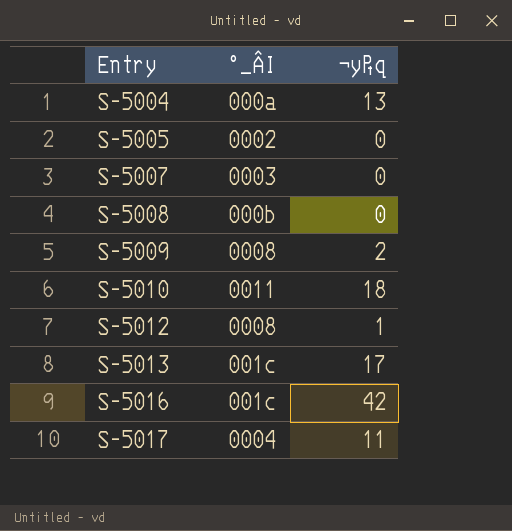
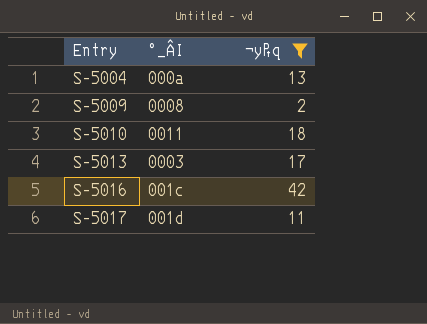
filter: none -> ¬y¶q >= 2
S-5013 | °_ÂI: 001c -> 0003
S-5017 | °_ÂI: 0004 -> 001d

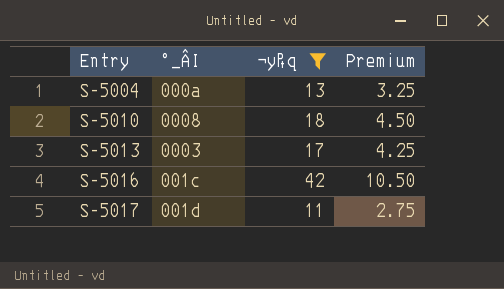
column Premium | formula: none -> [¬y¶q] * 0.25
row S-5009: 0008 | 2 -> none
S-5010 | °_ÂI: 0011 -> 0008

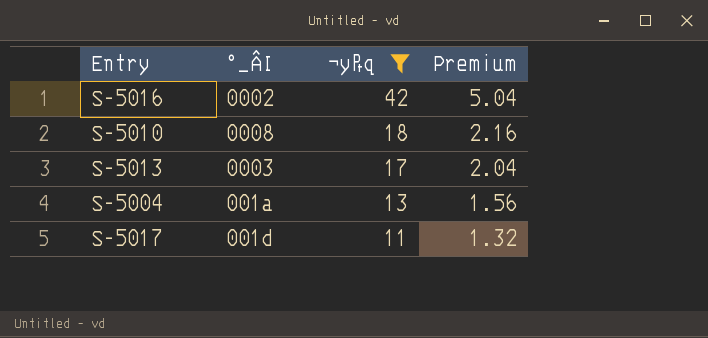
row order: Entry ascending -> ¬y¶q descending
column Premium | formula: [¬y¶q] * 0.25 -> [¬y¶q] * 0.12
S-5016 | °_ÂI: 001c -> 0002
S-5004 | °_ÂI: 000a -> 001a

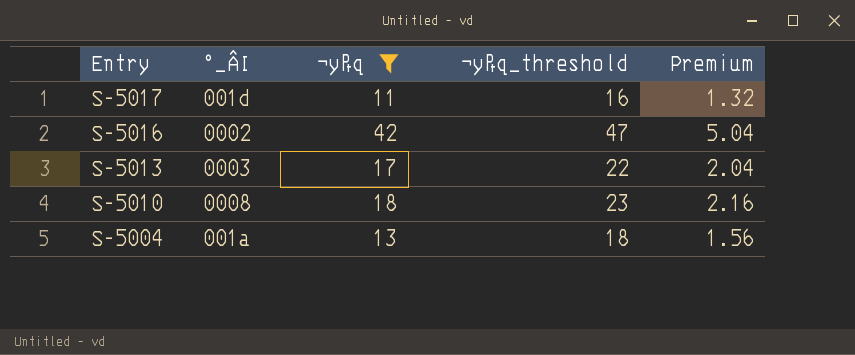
row order: ¬y¶q descending -> Entry descending
column ¬y¶q_threshold | formula: none -> [¬y¶q] + 5

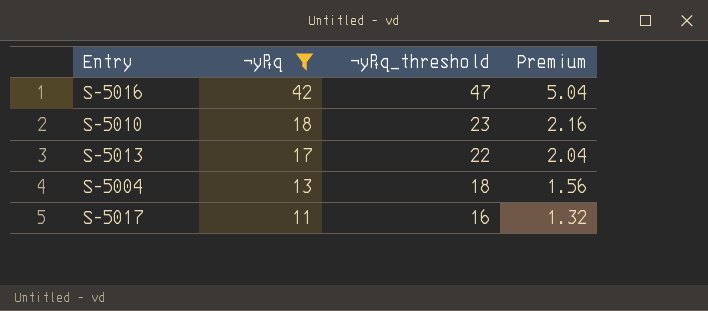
row order: Entry descending -> ¬y¶q descending
column °_ÂI | position: 2 -> none

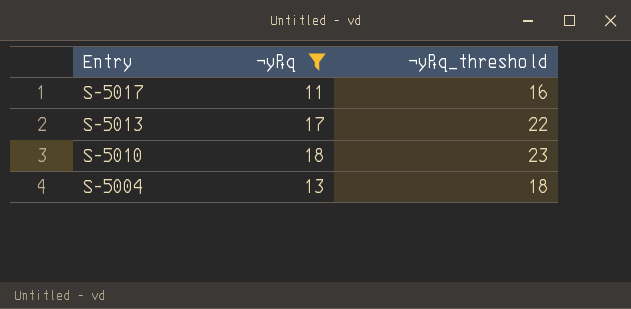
row order: ¬y¶q descending -> Entry descending
column Premium | formula: [¬y¶q] * 0.12 -> none
row S-5016: 42 | 47 | 5.04 -> none

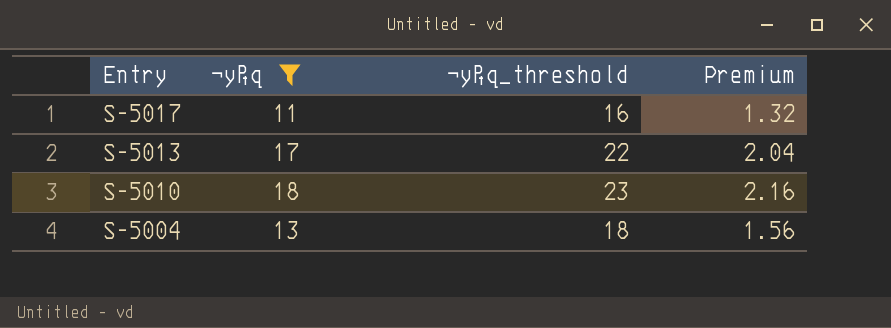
column Premium | formula: none -> [¬y¶q] * 0.12

